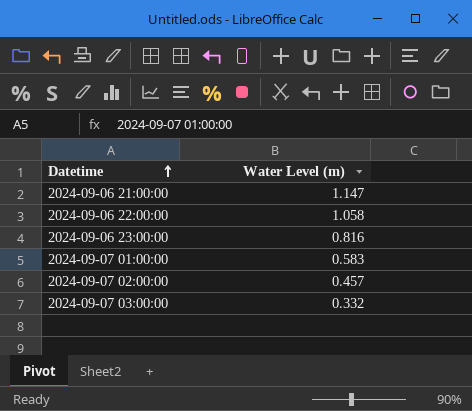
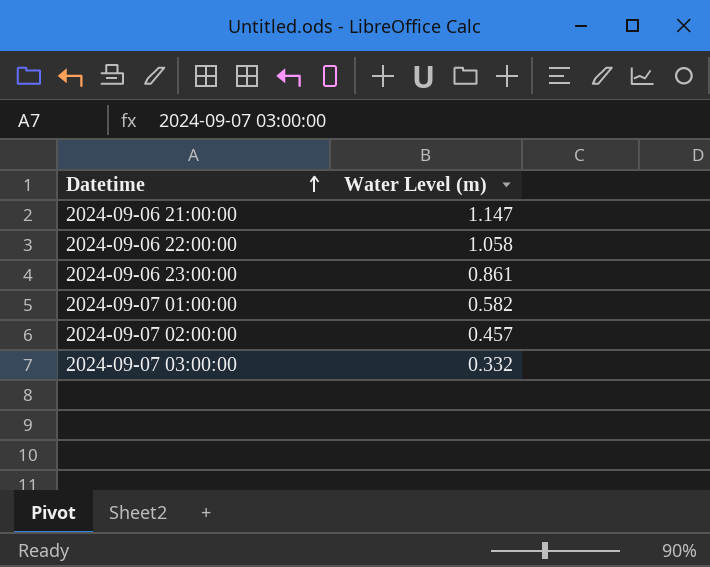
2024-09-06 23:00:00 | Water Level (m): 0.816 -> 0.861
2024-09-07 01:00:00 | Water Level (m): 0.583 -> 0.582

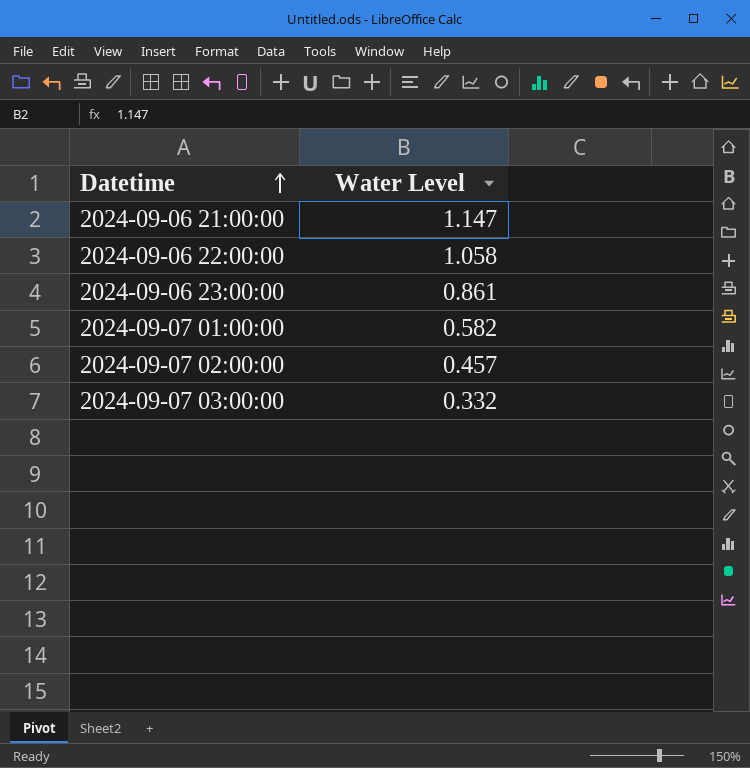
column name: Water Level (m) -> Water Level

